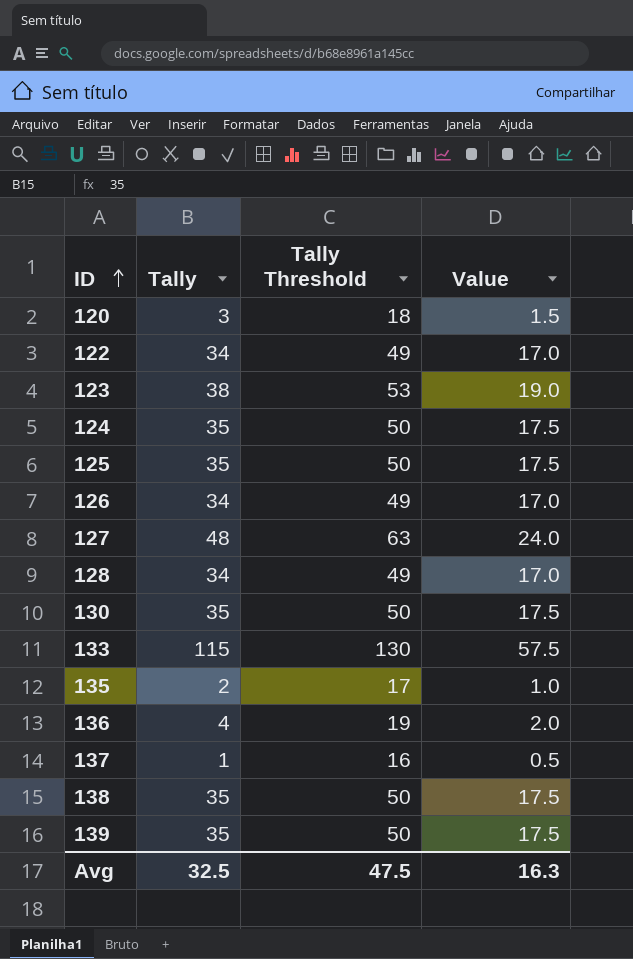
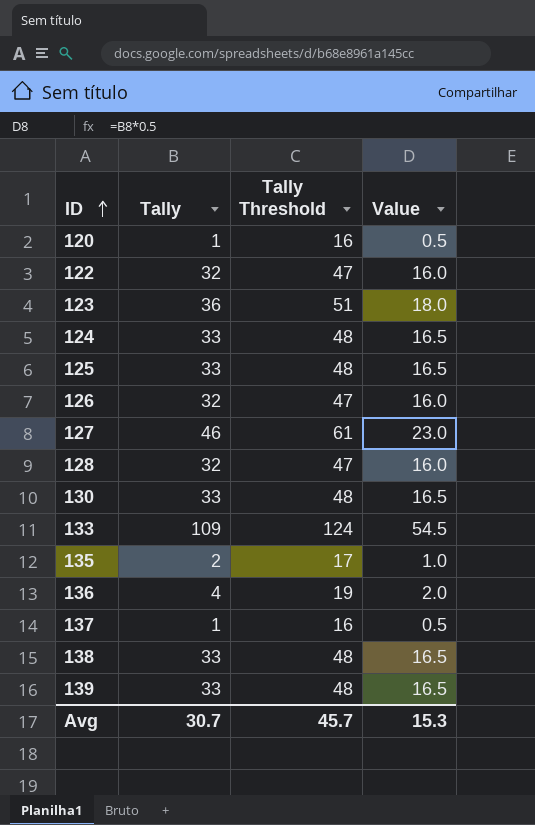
120 | Tally: 3 -> 1
120 | Tally Threshold: 18 -> 16
120 | Value: 1.5 -> 0.5
122 | Tally: 34 -> 32
122 | Tally Threshold: 49 -> 47
122 | Value: 17.0 -> 16.0
123 | Tally: 38 -> 36
123 | Tally Threshold: 53 -> 51
123 | Value: 19.0 -> 18.0
124 | Tally: 35 -> 33
124 | Tally Threshold: 50 -> 48
124 | Value: 17.5 -> 16.5
125 | Tally: 35 -> 33
125 | Tally Threshold: 50 -> 48
125 | Value: 17.5 -> 16.5
126 | Tally: 34 -> 32
126 | Tally Threshold: 49 -> 47
126 | Value: 17.0 -> 16.0
127 | Tally: 48 -> 46
127 | Tally Threshold: 63 -> 61
127 | Value: 24.0 -> 23.0
128 | Tally: 34 -> 32
128 | Tally Threshold: 49 -> 47
128 | Value: 17.0 -> 16.0
130 | Tally: 35 -> 33
130 | Tally Threshold: 50 -> 48
130 | Value: 17.5 -> 16.5
133 | Tally: 115 -> 109
133 | Tally Threshold: 130 -> 124
133 | Value: 57.5 -> 54.5
138 | Tally: 35 -> 33
138 | Tally Threshold: 50 -> 48
138 | Value: 17.5 -> 16.5
139 | Tally: 35 -> 33
139 | Tally Threshold: 50 -> 48
139 | Value: 17.5 -> 16.5
Avg | Tally: 32.5 -> 30.7
Avg | Tally Threshold: 47.5 -> 45.7
Avg | Value: 16.3 -> 15.3

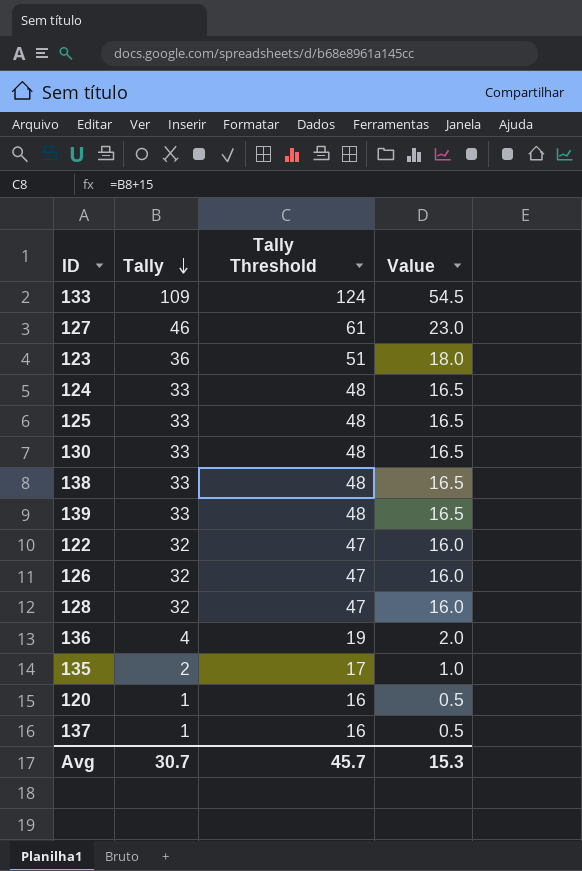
row order: ID ascending -> Tally descending

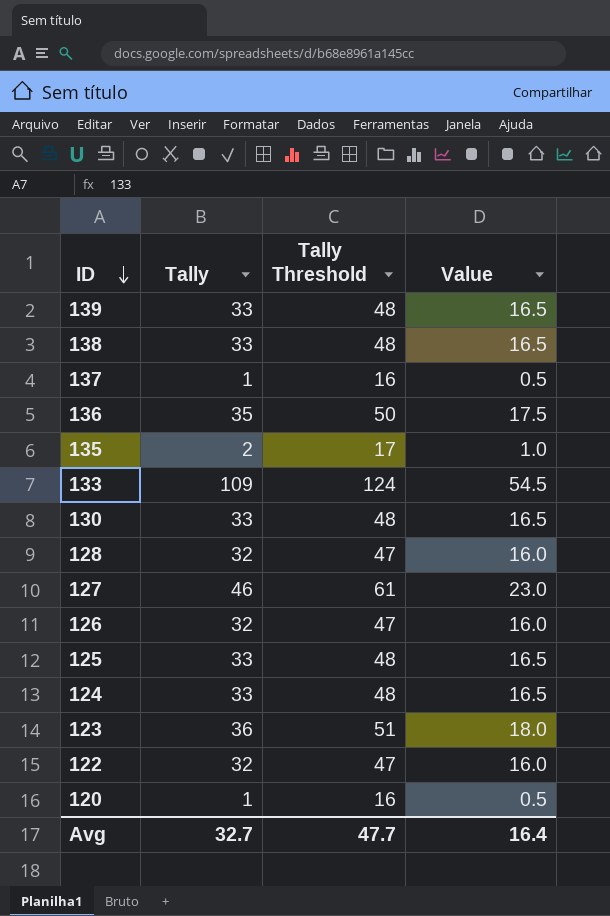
row order: Tally descending -> ID descending
136 | Tally: 4 -> 35
136 | Tally Threshold: 19 -> 50
136 | Value: 2.0 -> 17.5
Avg | Tally: 30.7 -> 32.7
Avg | Tally Threshold: 45.7 -> 47.7
Avg | Value: 15.3 -> 16.4

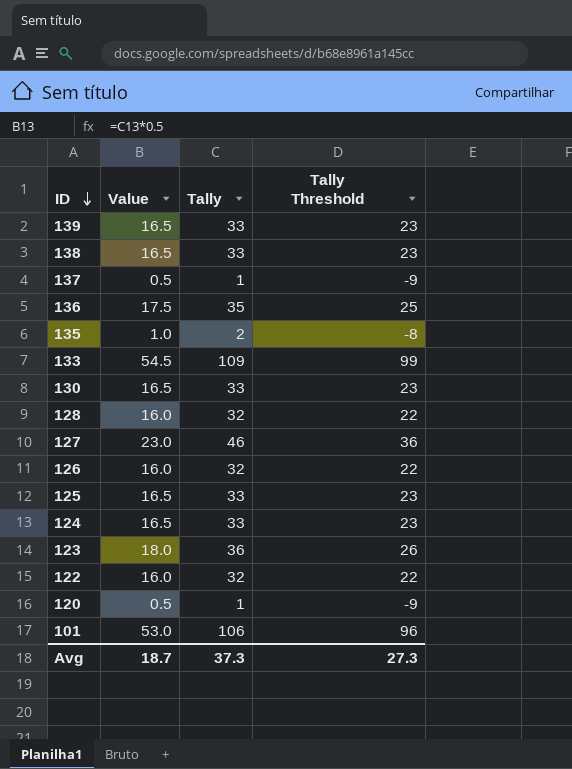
column Value | position: 4 -> 2
column Tally Threshold | formula: [Tally] + 15 -> [Tally] - 10
row 101: none -> 53.0 | 106 | 96
Avg | Value: 16.4 -> 18.7
Avg | Tally: 32.7 -> 37.3
Avg | Tally Threshold: 47.7 -> 27.3

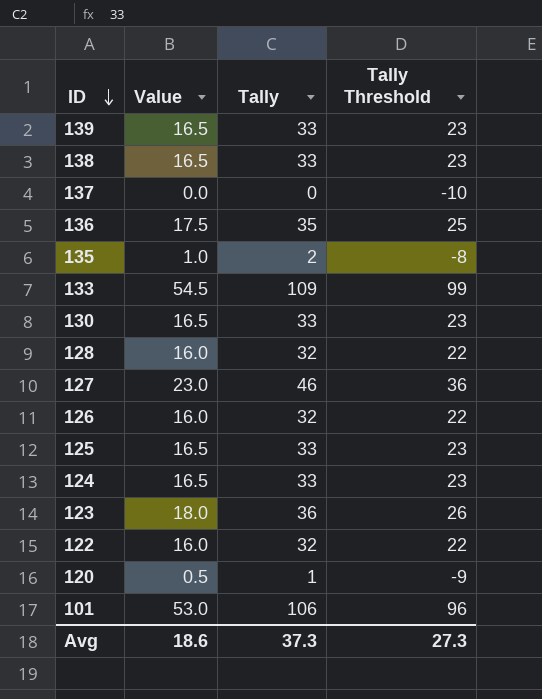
137 | Value: 0.5 -> 0.0
137 | Tally: 1 -> 0
137 | Tally Threshold: -9 -> -10
Avg | Value: 18.7 -> 18.6

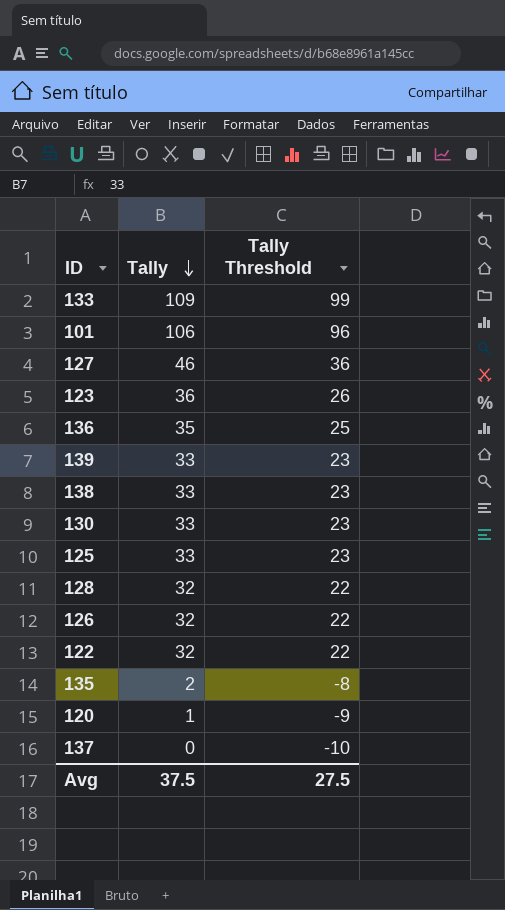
row order: ID descending -> Tally descending
column Value | formula: [Tally] * 0.5 -> none
row 124: 16.5 | 33 | 23 -> none
Avg | Tally: 37.3 -> 37.5
Avg | Tally Threshold: 27.3 -> 27.5

